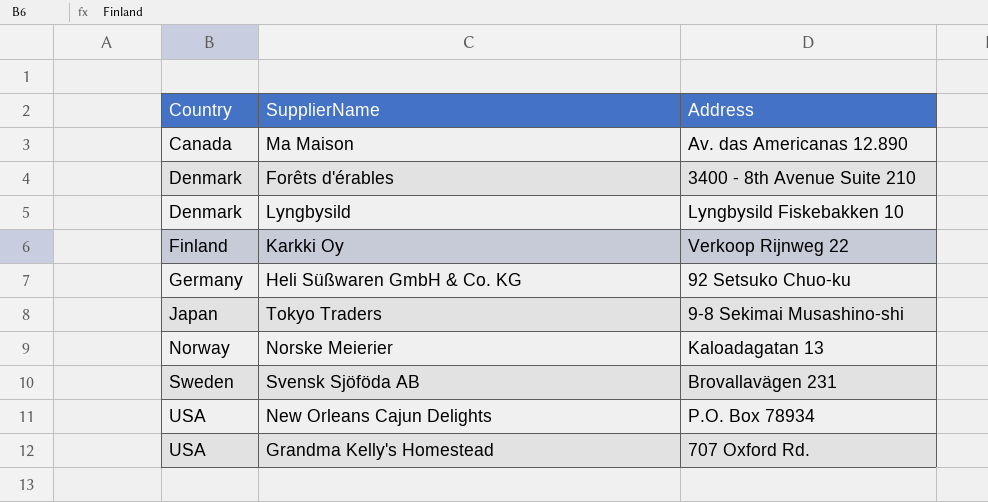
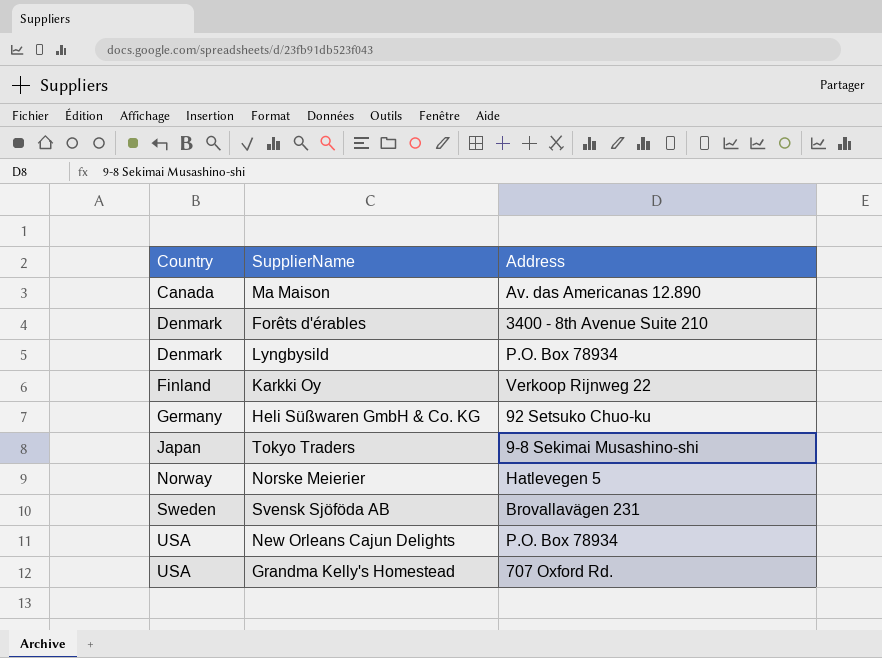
Lyngbysild | Address: Lyngbysild Fiskebakken 10 -> P.O. Box 78934
Norske Meierier | Address: Kaloadagatan 13 -> Hatlevegen 5

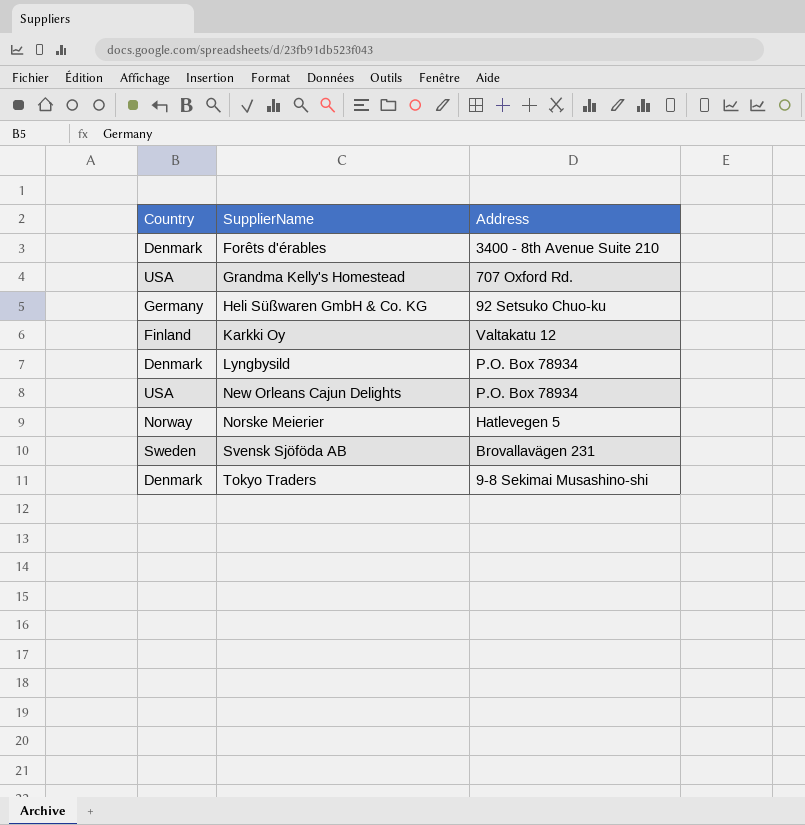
row order: Country ascending -> SupplierName ascending
row Ma Maison: Canada | Av. das Americanas 12.890 -> none
Karkki Oy | Address: Verkoop Rijnweg 22 -> Valtakatu 12
Tokyo Traders | Country: Japan -> Denmark

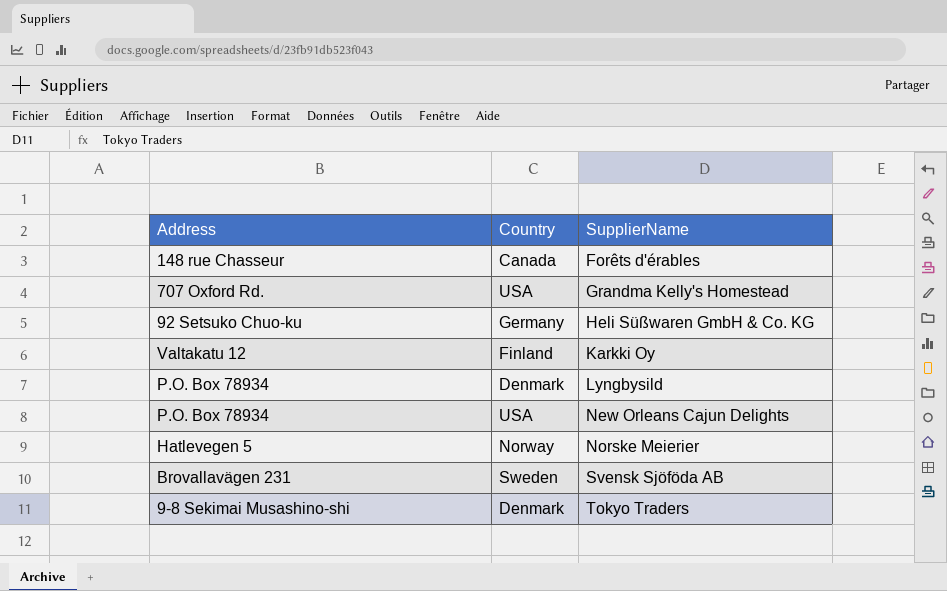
column Address | position: 3 -> 1
Forêts d'érables | Address: 3400 - 8th Avenue Suite 210 -> 148 rue Chasseur
Forêts d'érables | Country: Denmark -> Canada

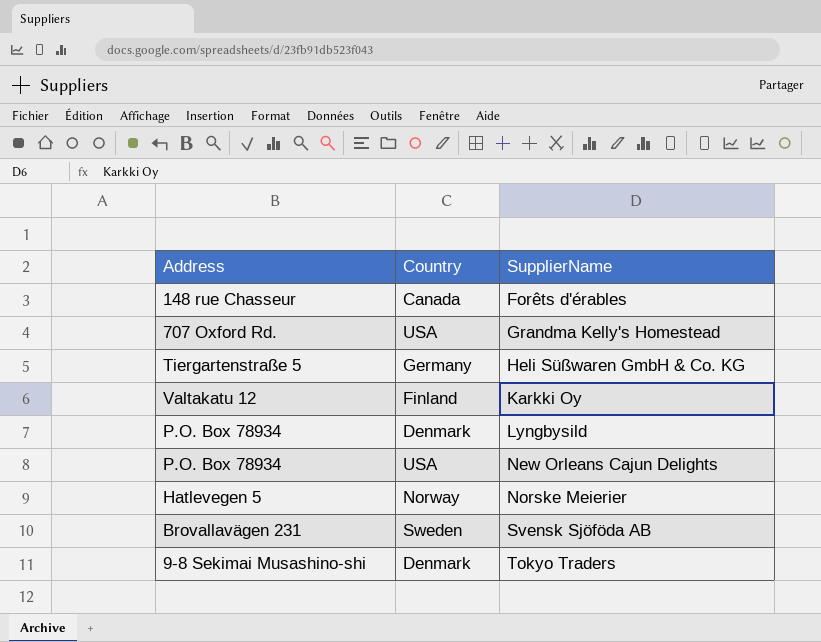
Heli Süßwaren GmbH & Co. KG | Address: 92 Setsuko Chuo-ku -> Tiergartenstraße 5

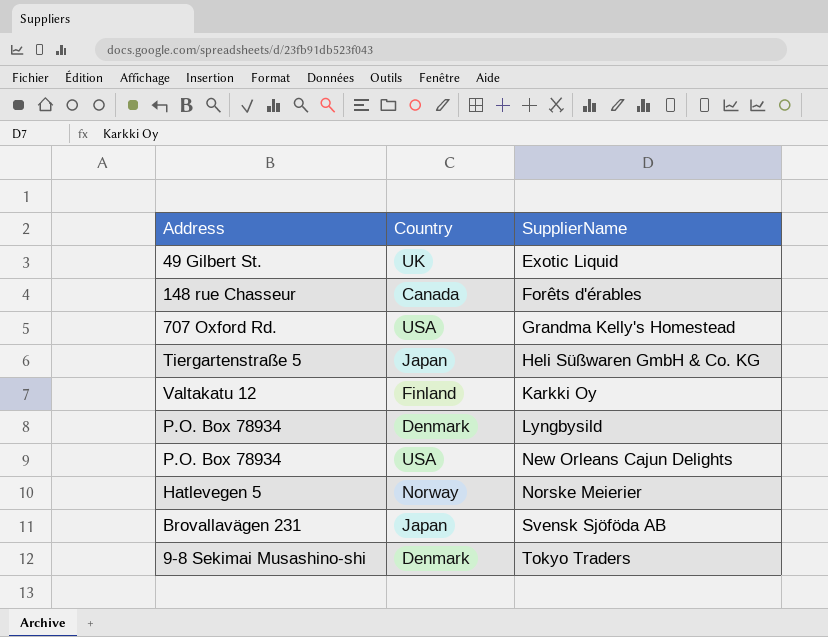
row Exotic Liquid: none -> 49 Gilbert St. | UK
Heli Süßwaren GmbH & Co. KG | Country: Germany -> Japan
Svensk Sjöföda AB | Country: Sweden -> Japan

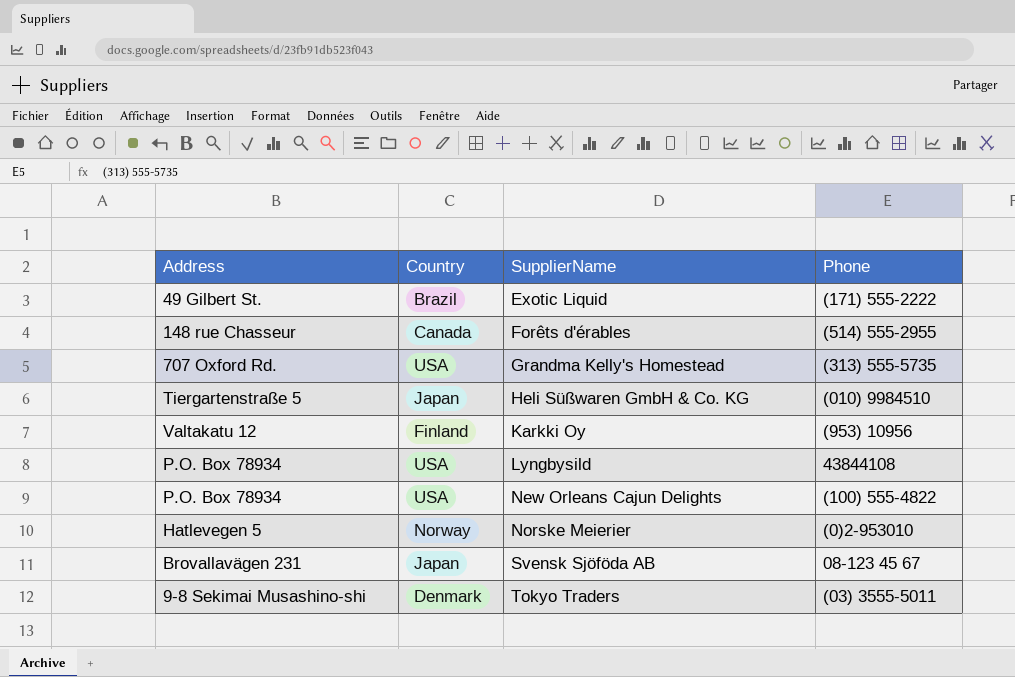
column Phone | position: none -> 4
Exotic Liquid | Country: UK -> Brazil
Lyngbysild | Country: Denmark -> USA

